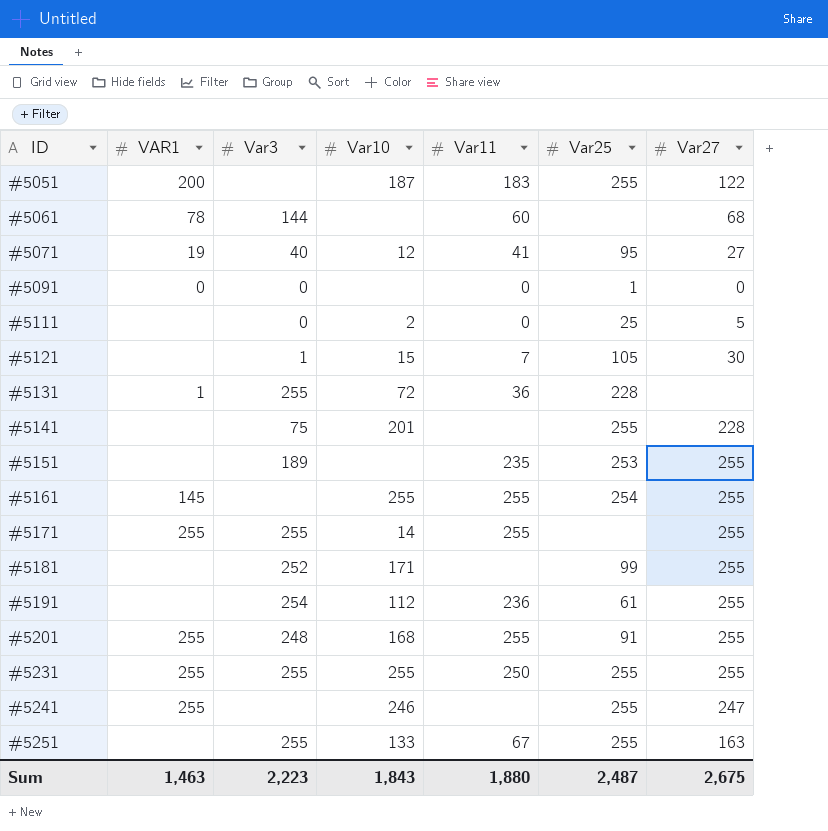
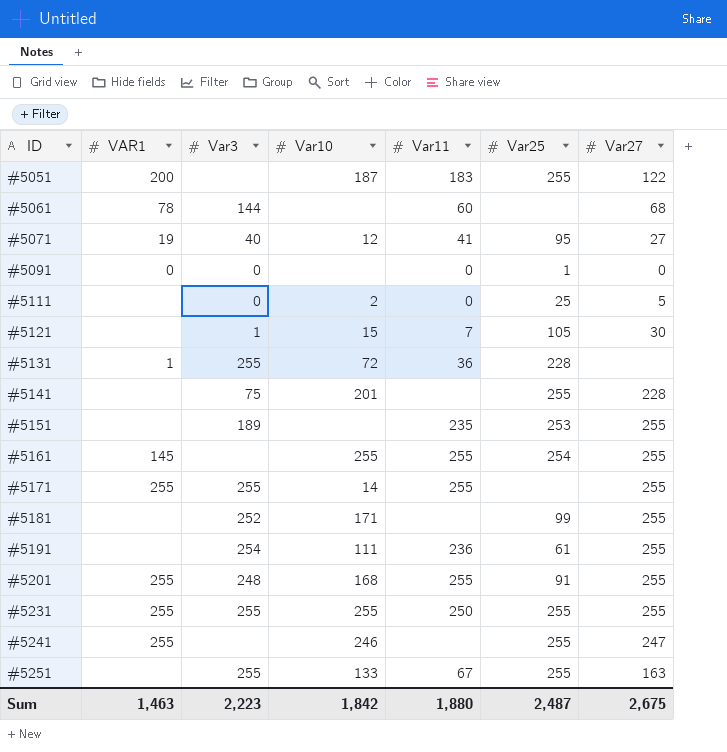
#5191 | Var10: 112 -> 111
Sum | Var10: 1,843 -> 1,842

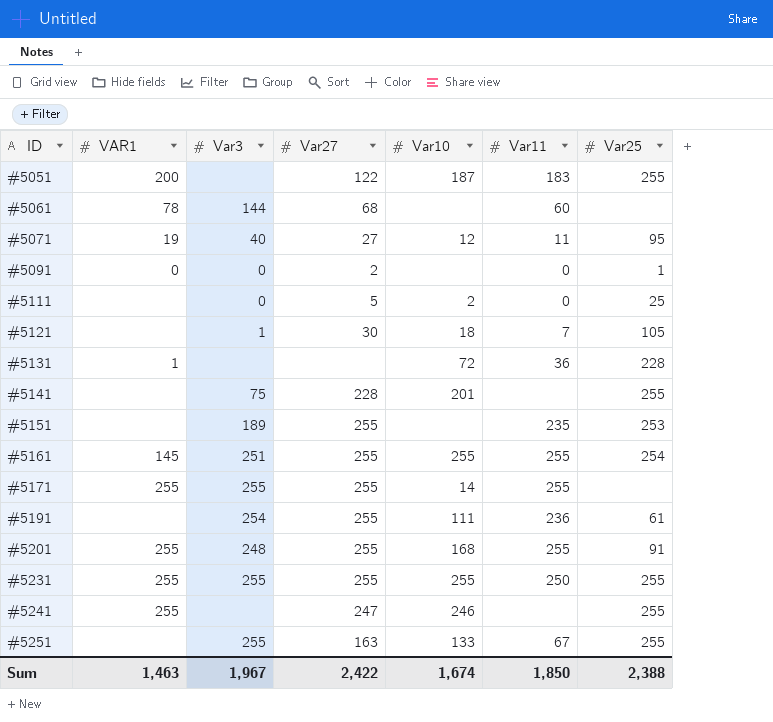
column Var27 | position: 7 -> 4
row #5181: none | 252 | 171 | none | 99 | 255 -> none
#5071 | Var11: 41 -> 11
#5091 | Var27: 0 -> 2
#5121 | Var10: 15 -> 18
#5131 | Var3: 255 -> none
#5161 | Var3: none -> 251
Sum | Var3: 2,223 -> 1,967
Sum | Var27: 2,675 -> 2,422
Sum | Var10: 1,842 -> 1,674
Sum | Var11: 1,880 -> 1,850
Sum | Var25: 2,487 -> 2,388

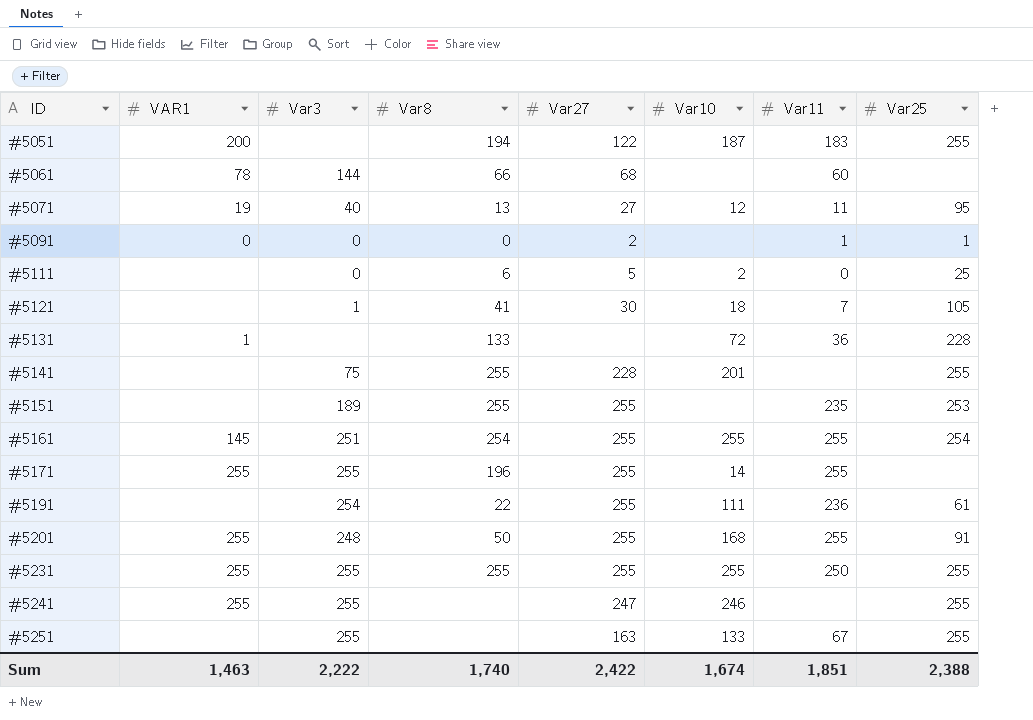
column Var8 | position: none -> 4
#5091 | Var11: 0 -> 1
#5241 | Var3: none -> 255
Sum | Var3: 1,967 -> 2,222
Sum | Var11: 1,850 -> 1,851

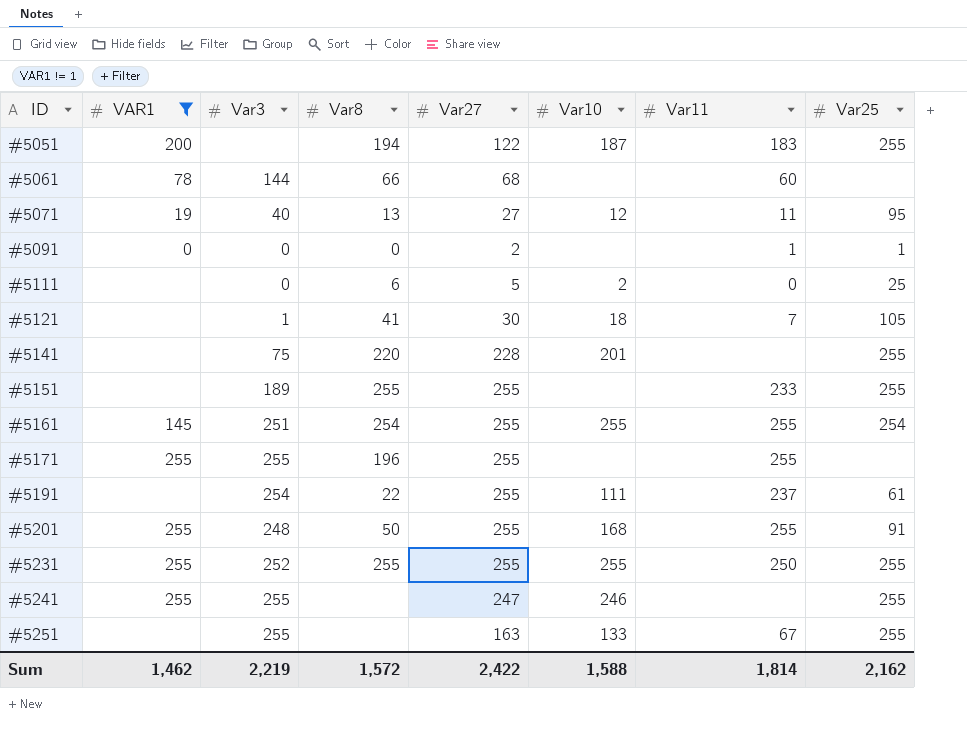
filter: none -> VAR1 != 1
#5141 | Var8: 255 -> 220
#5151 | Var11: 235 -> 233
#5151 | Var25: 253 -> 255
#5171 | Var10: 14 -> none
#5191 | Var11: 236 -> 237
#5231 | Var3: 255 -> 252
Sum | VAR1: 1,463 -> 1,462
Sum | Var3: 2,222 -> 2,219
Sum | Var8: 1,740 -> 1,572
Sum | Var10: 1,674 -> 1,588
Sum | Var11: 1,851 -> 1,814
Sum | Var25: 2,388 -> 2,162

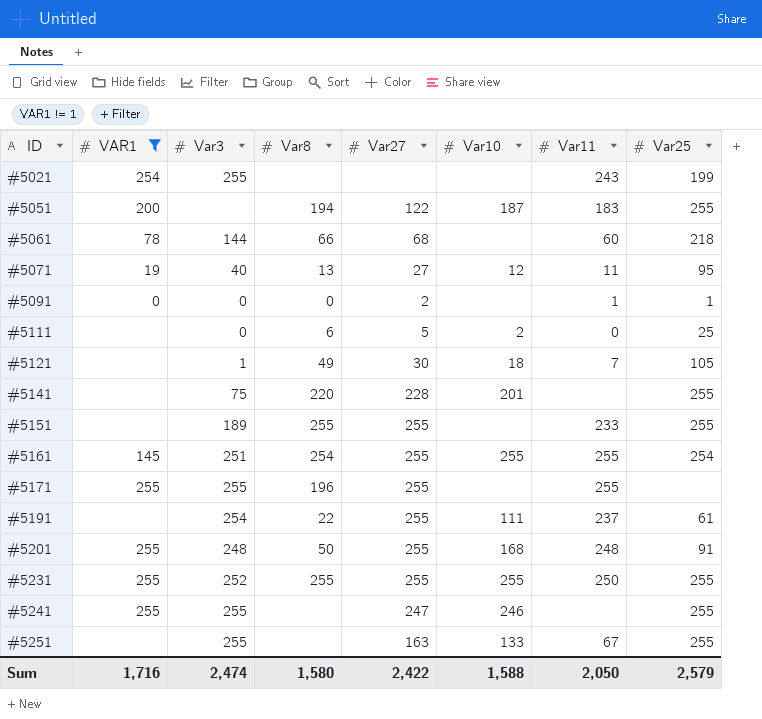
row #5021: none -> 254 | 255 | none | none | none | 243 | 199
#5061 | Var25: none -> 218
#5121 | Var8: 41 -> 49
#5201 | Var11: 255 -> 248
Sum | VAR1: 1,462 -> 1,716
Sum | Var3: 2,219 -> 2,474
Sum | Var8: 1,572 -> 1,580
Sum | Var11: 1,814 -> 2,050
Sum | Var25: 2,162 -> 2,579

